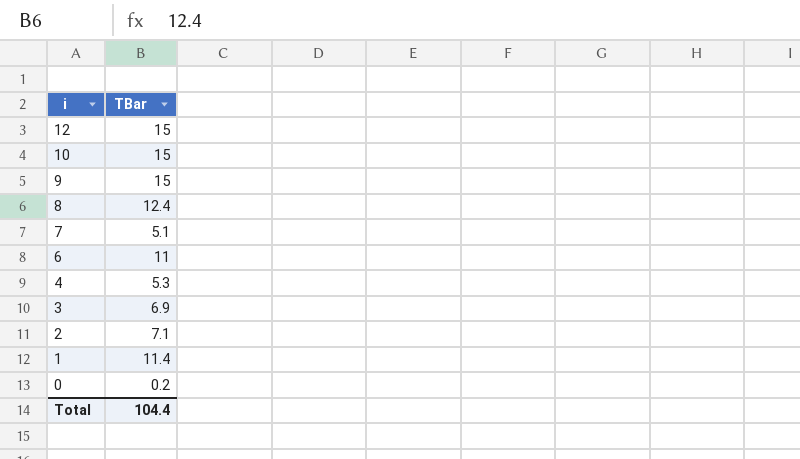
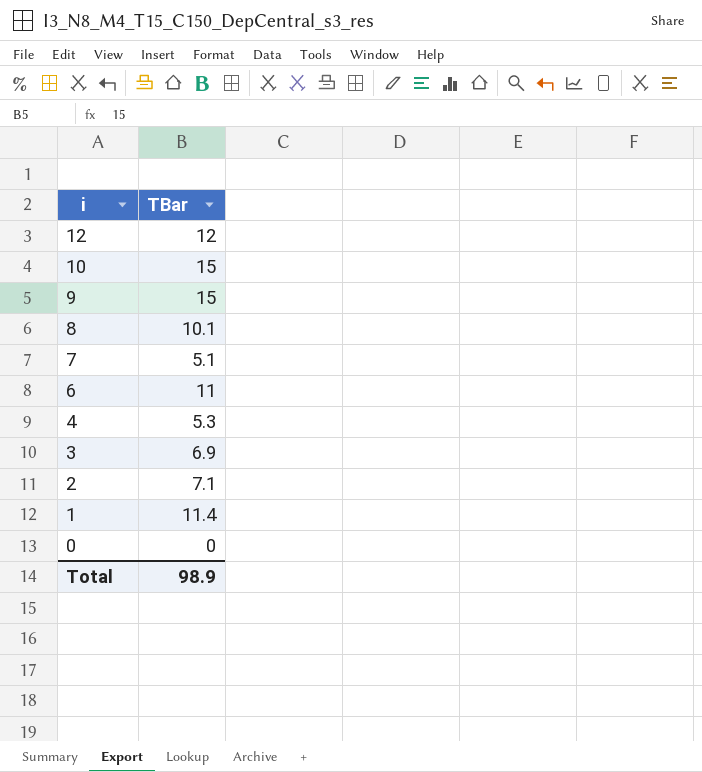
12 | TBar: 15 -> 12
8 | TBar: 12.4 -> 10.1
0 | TBar: 0.2 -> 0
Total | TBar: 104.4 -> 98.9

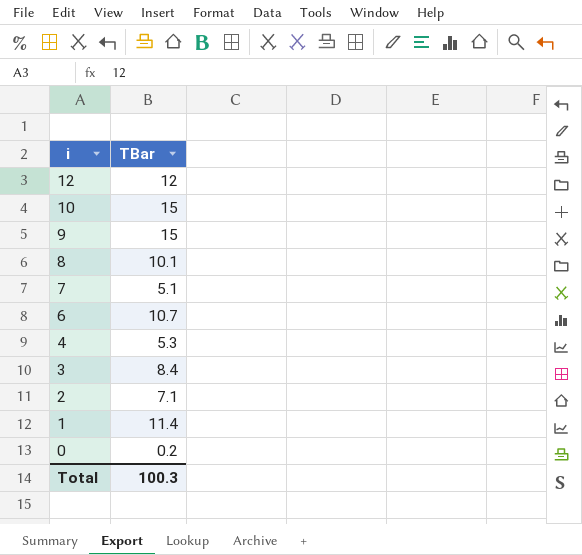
6 | TBar: 11 -> 10.7
3 | TBar: 6.9 -> 8.4
0 | TBar: 0 -> 0.2
Total | TBar: 98.9 -> 100.3

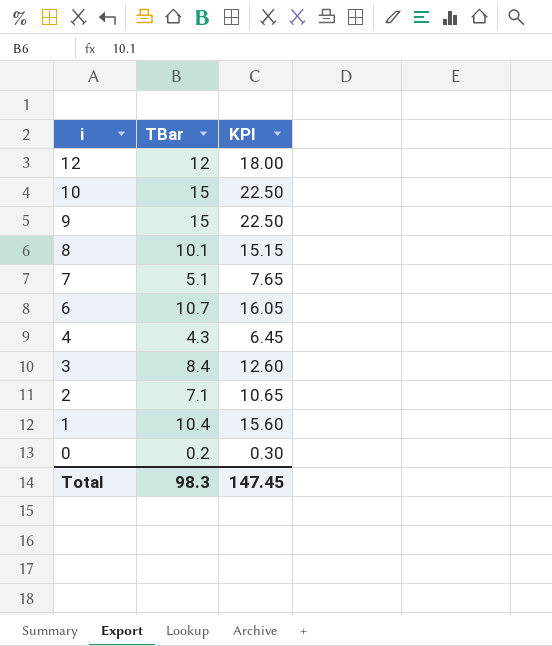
column KPI | formula: none -> [TBar] * 1.5
4 | TBar: 5.3 -> 4.3
1 | TBar: 11.4 -> 10.4
Total | TBar: 100.3 -> 98.3

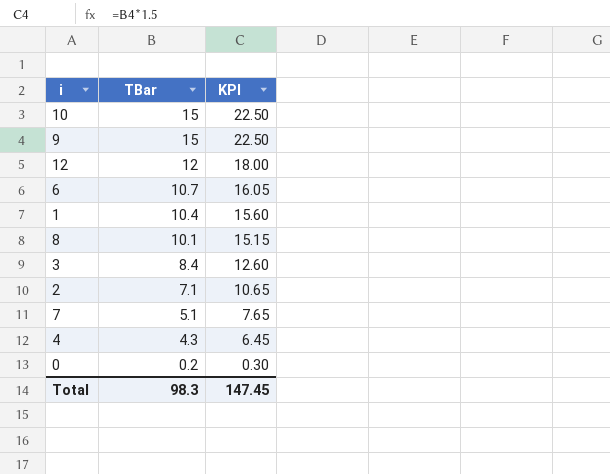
row order: i descending -> TBar descending

